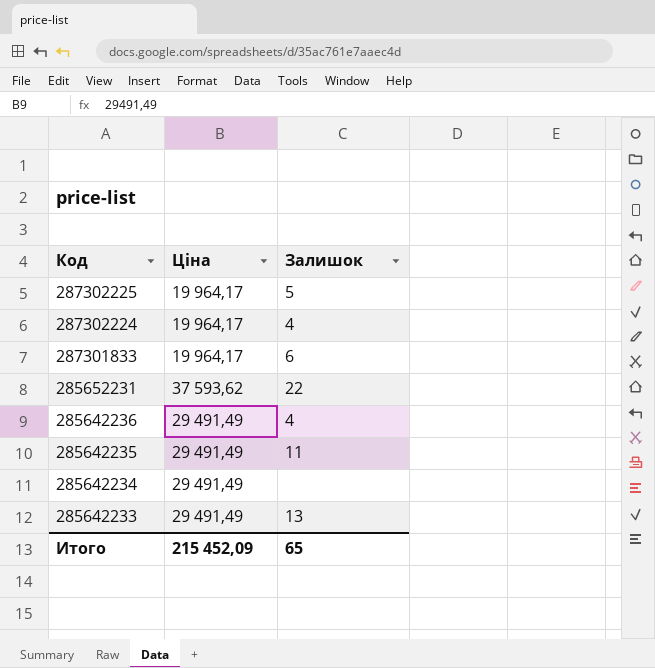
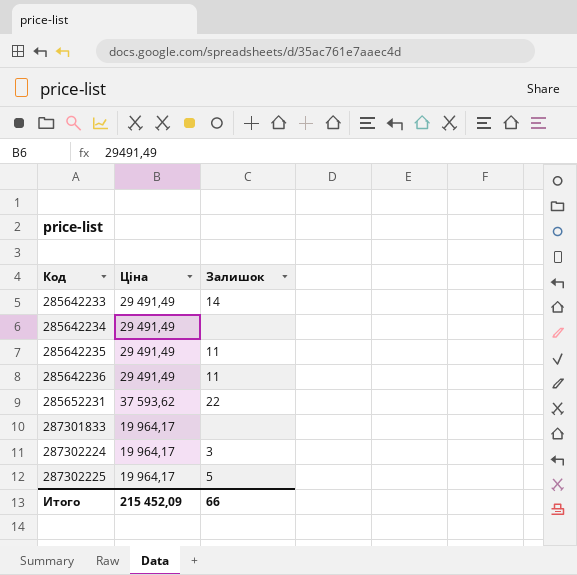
row order: Код descending -> Код ascending
285642233 | Залишок: 13 -> 14
285642236 | Залишок: 4 -> 11
287301833 | Залишок: 6 -> none
287302224 | Залишок: 4 -> 3
Итого | Залишок: 65 -> 66

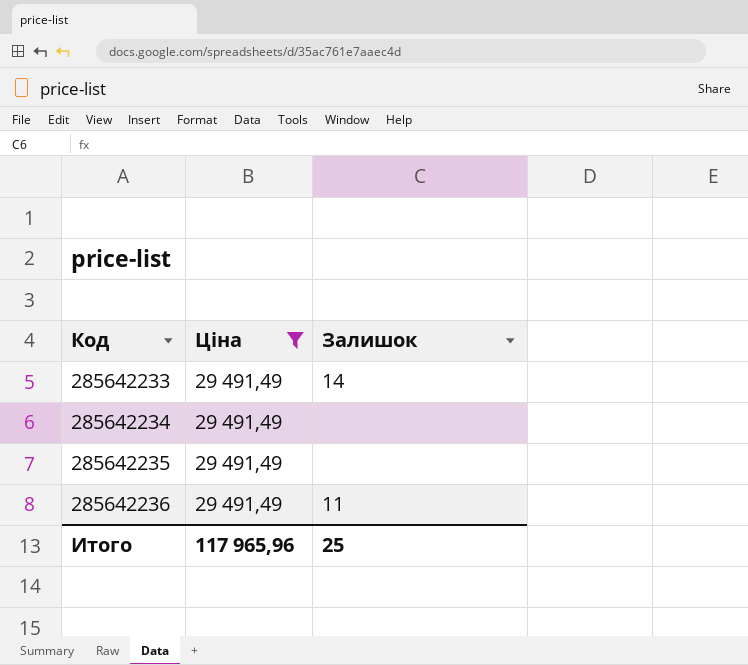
filter: none -> Ціна = 29 491,49
285642235 | Залишок: 11 -> none
Итого | Ціна: 215 452,09 -> 117 965,96
Итого | Залишок: 66 -> 25

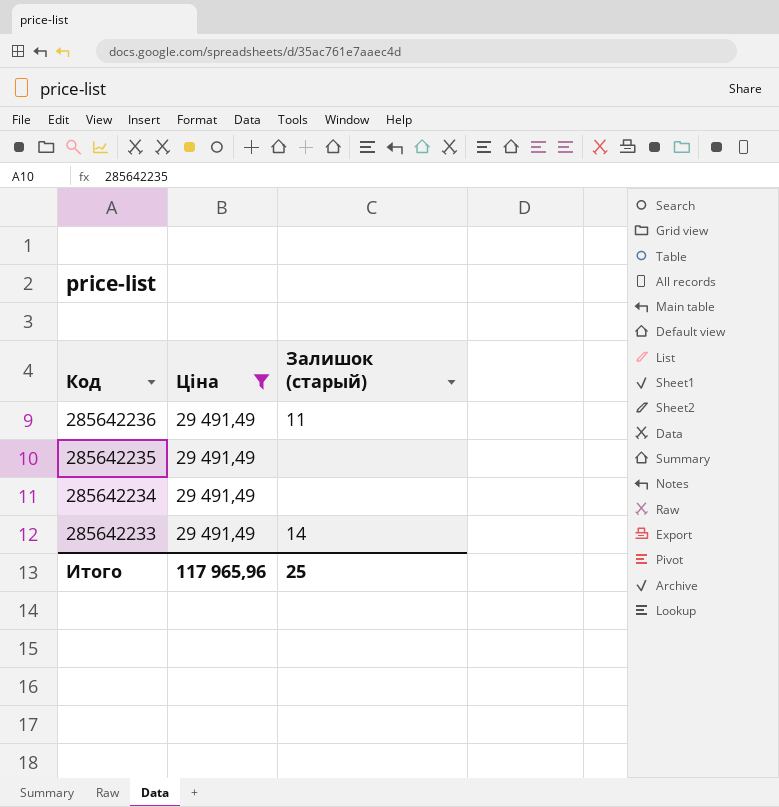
row order: Код ascending -> Код descending
column name: Залишок -> Залишок (старый)

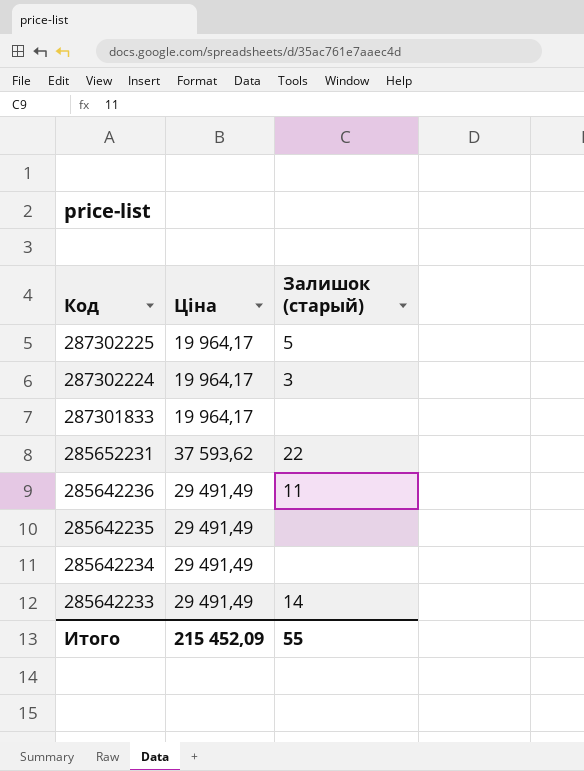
filter: Ціна = 29 491,49 -> none
Итого | Ціна: 117 965,96 -> 215 452,09
Итого | Залишок (старый): 25 -> 55

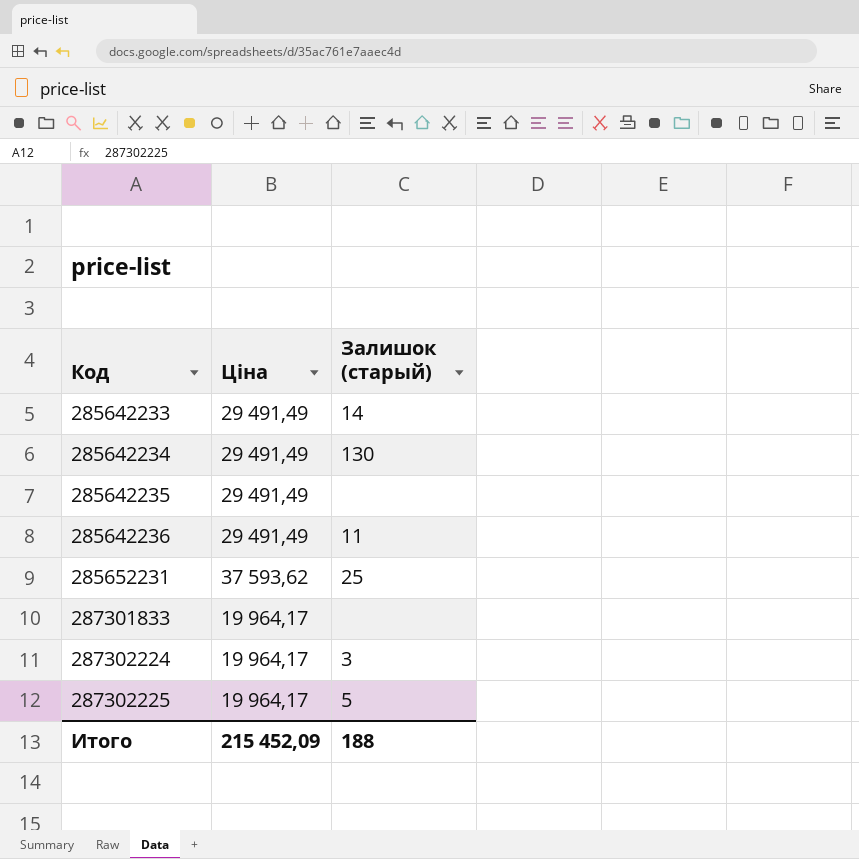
row order: Код descending -> Код ascending
285642234 | Залишок (старый): none -> 130
285652231 | Залишок (старый): 22 -> 25
Итого | Залишок (старый): 55 -> 188

